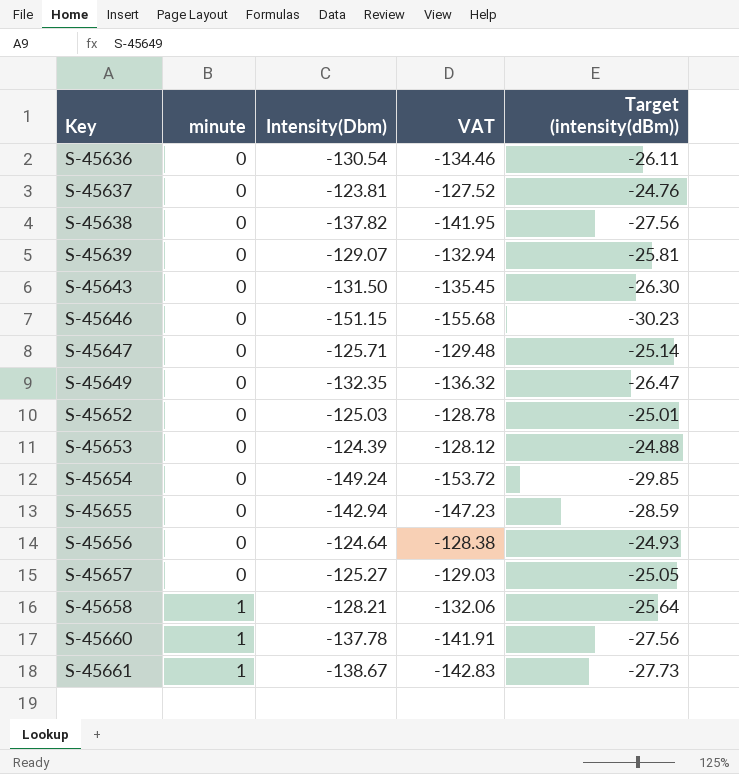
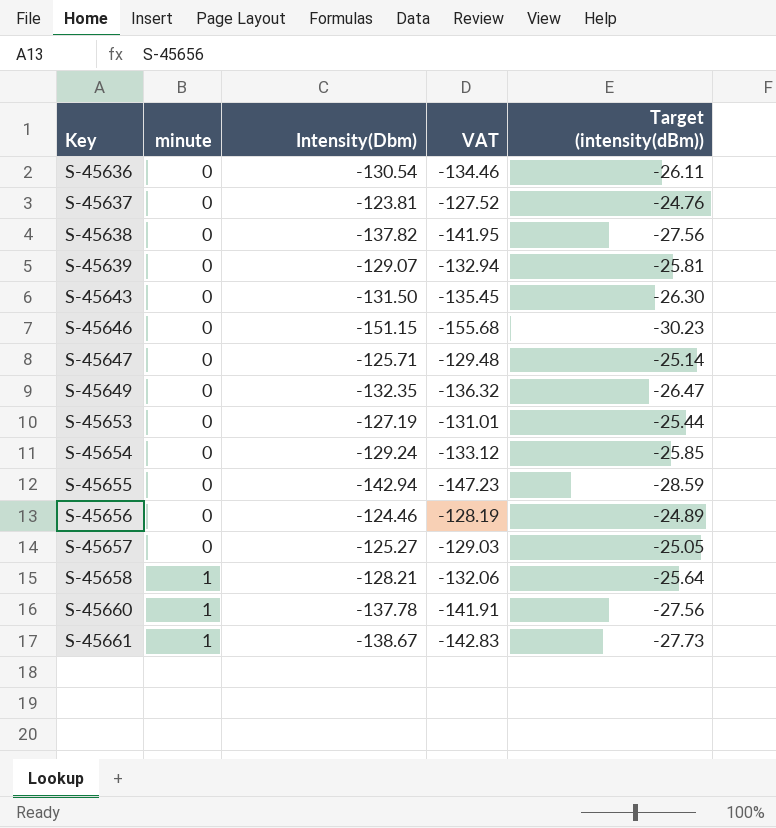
row S-45652: 0 | -125.03 | -128.78 | -25.01 -> none
S-45653 | Intensity(Dbm): -124.39 -> -127.19
S-45653 | VAT: -128.12 -> -131.01
S-45653 | Target (intensity(dBm)): -24.88 -> -25.44
S-45654 | Intensity(Dbm): -149.24 -> -129.24
S-45654 | VAT: -153.72 -> -133.12
S-45654 | Target (intensity(dBm)): -29.85 -> -25.85
S-45656 | Intensity(Dbm): -124.64 -> -124.46
S-45656 | VAT: -128.38 -> -128.19
S-45656 | Target (intensity(dBm)): -24.93 -> -24.89

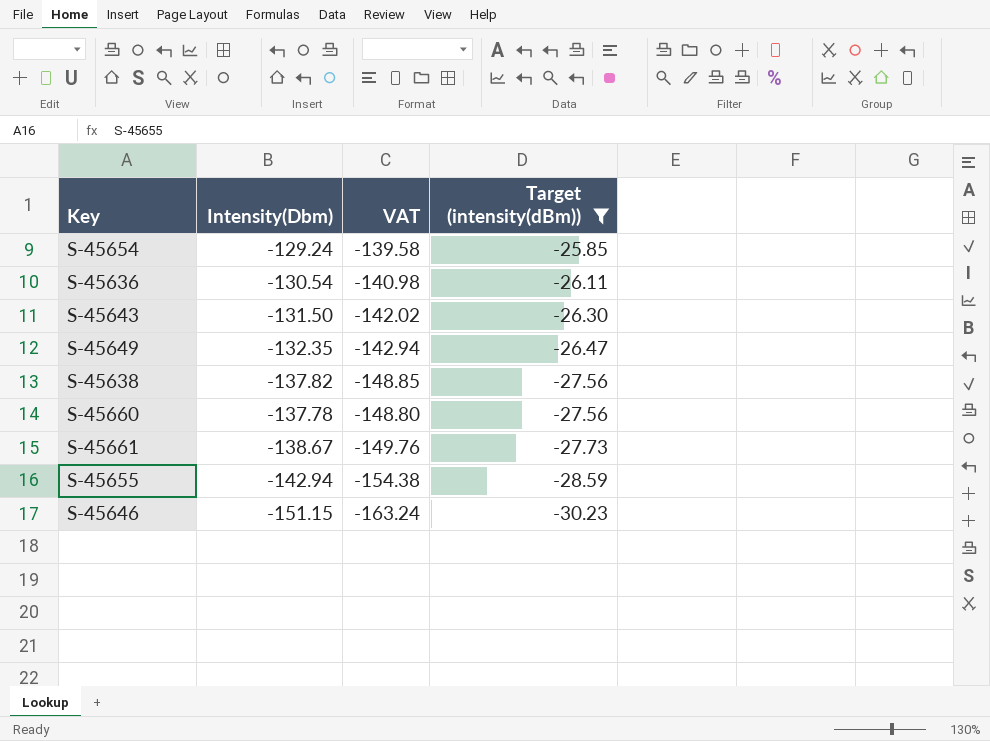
filter: none -> Target (intensity(dBm)) <= -25.85
row order: Key ascending -> Target (intensity(dBm)) descending
column minute | position: 2 -> none
column VAT | formula: [Intensity(Dbm)] * 1.03 -> [Intensity(Dbm)] * 1.08

